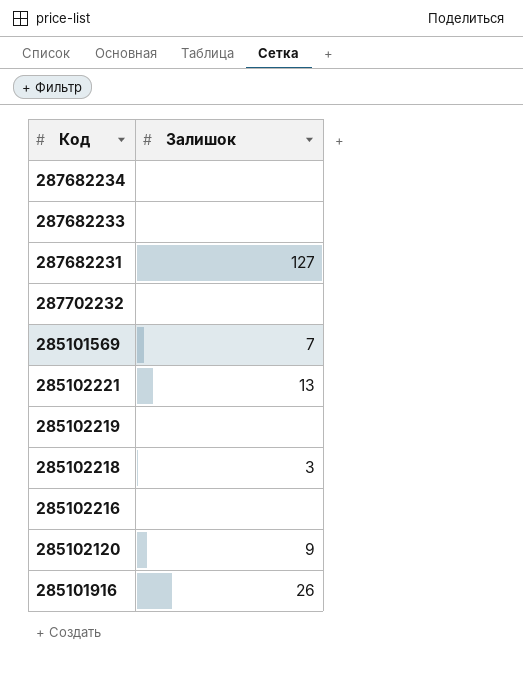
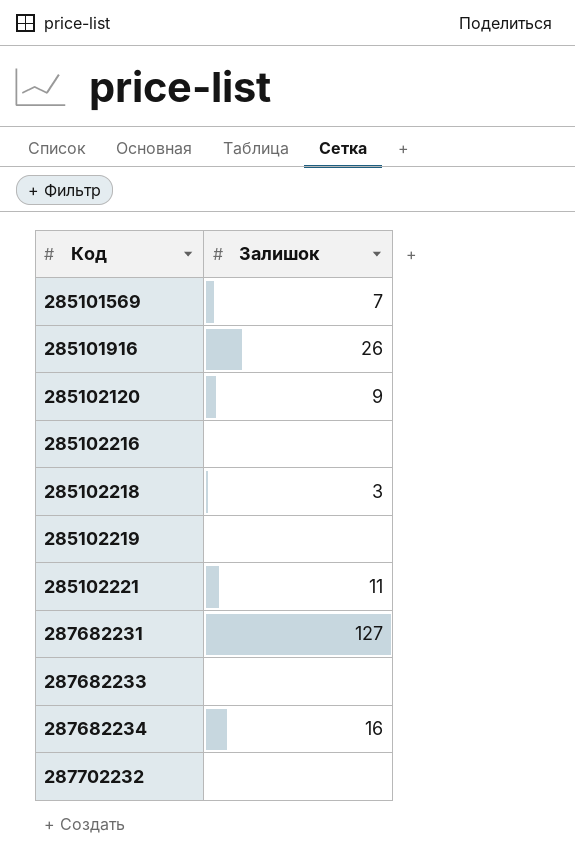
row order: none -> Код ascending
285102221 | Залишок: 13 -> 11
287682234 | Залишок: none -> 16

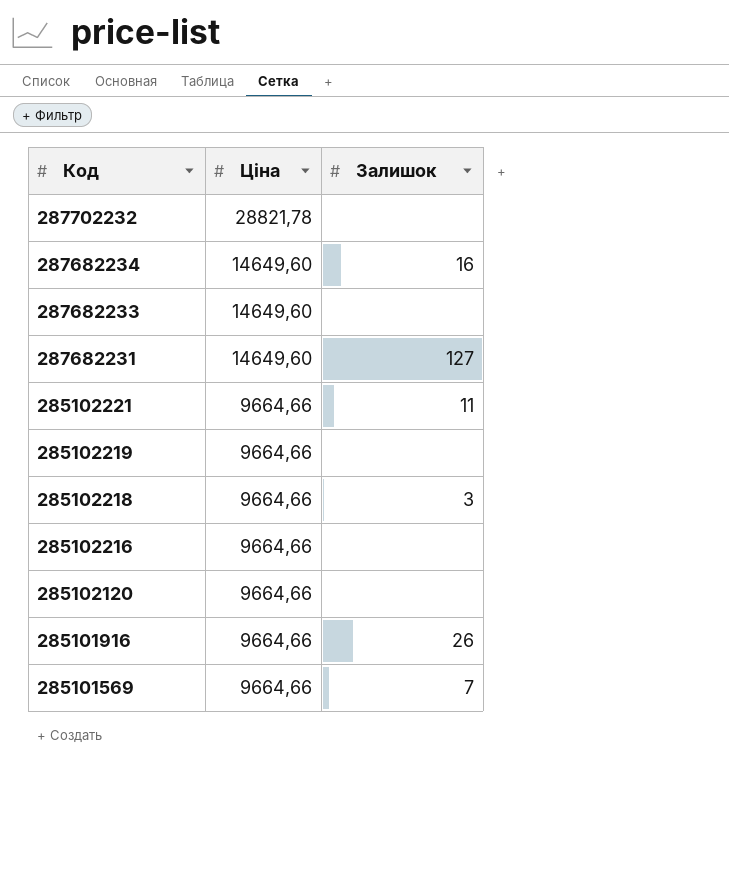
row order: Код ascending -> Код descending
column Ціна | position: none -> 2
285102120 | Залишок: 9 -> none

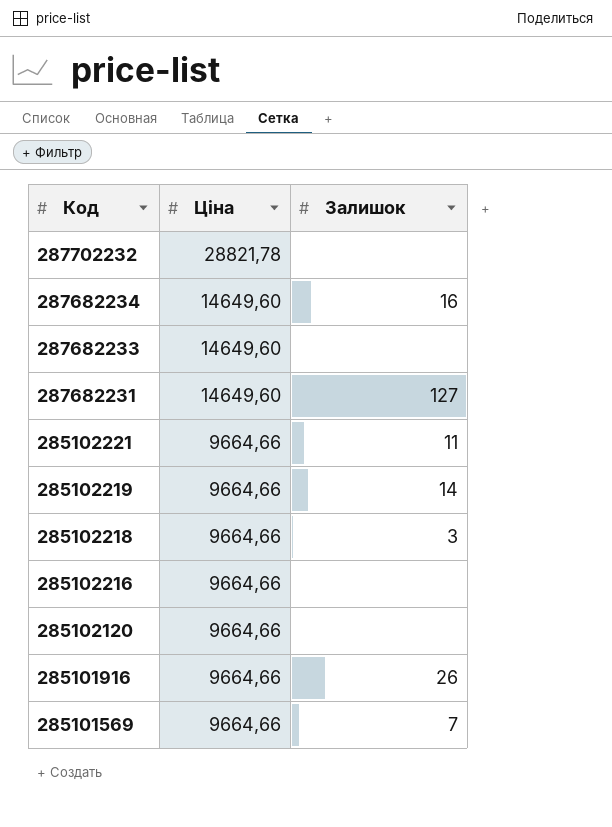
285102219 | Залишок: none -> 14

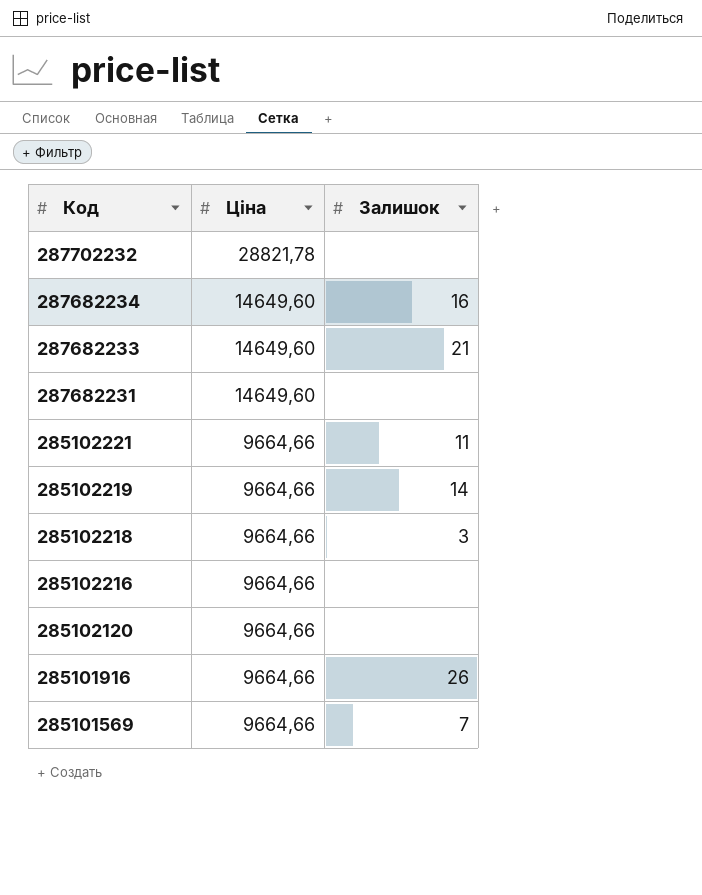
287682233 | Залишок: none -> 21
287682231 | Залишок: 127 -> none

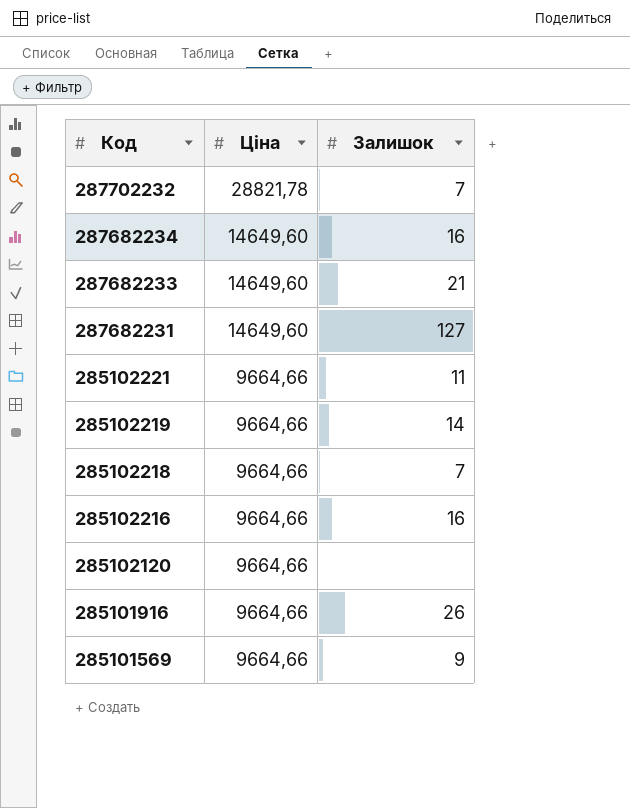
287702232 | Залишок: none -> 7
287682231 | Залишок: none -> 127
285102218 | Залишок: 3 -> 7
285102216 | Залишок: none -> 16
285101569 | Залишок: 7 -> 9

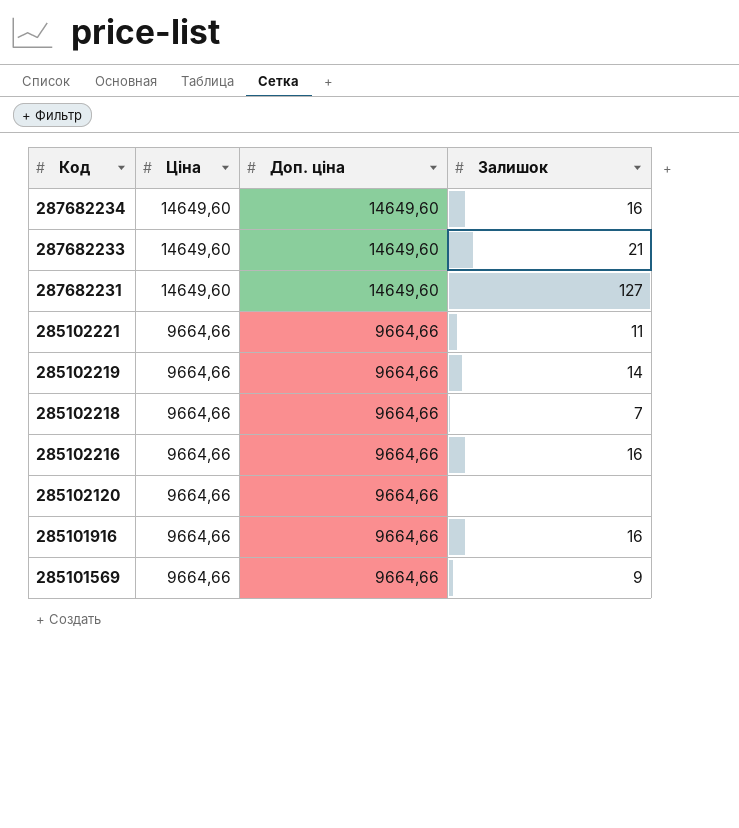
column Доп. ціна | position: none -> 3
row 287702232: 28821,78 | 7 -> none
285101916 | Залишок: 26 -> 16

